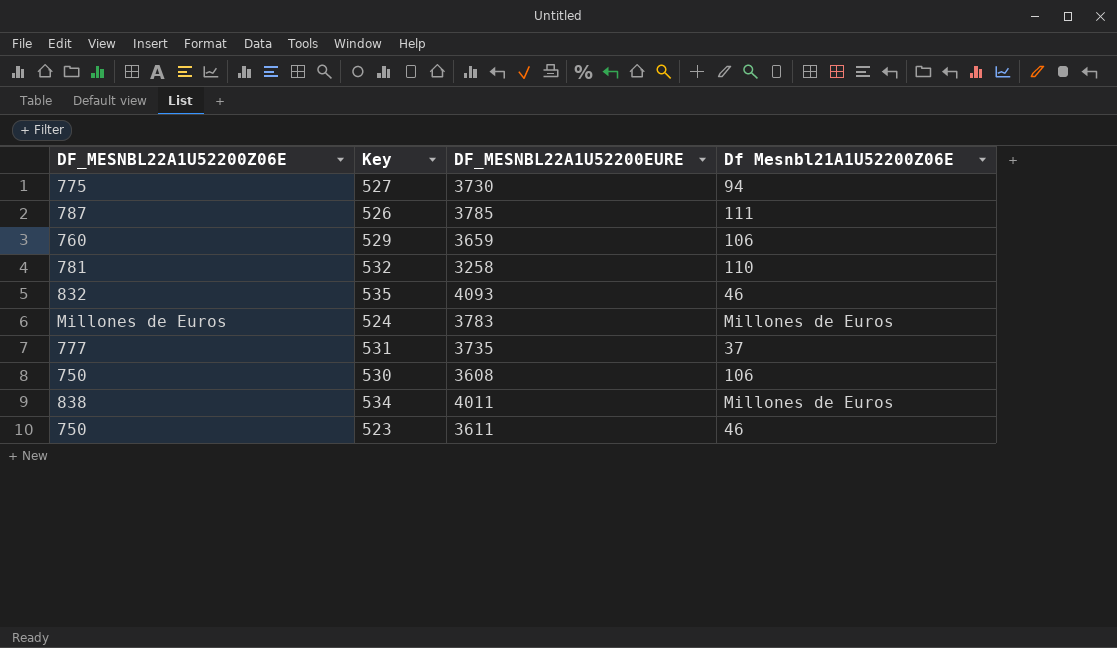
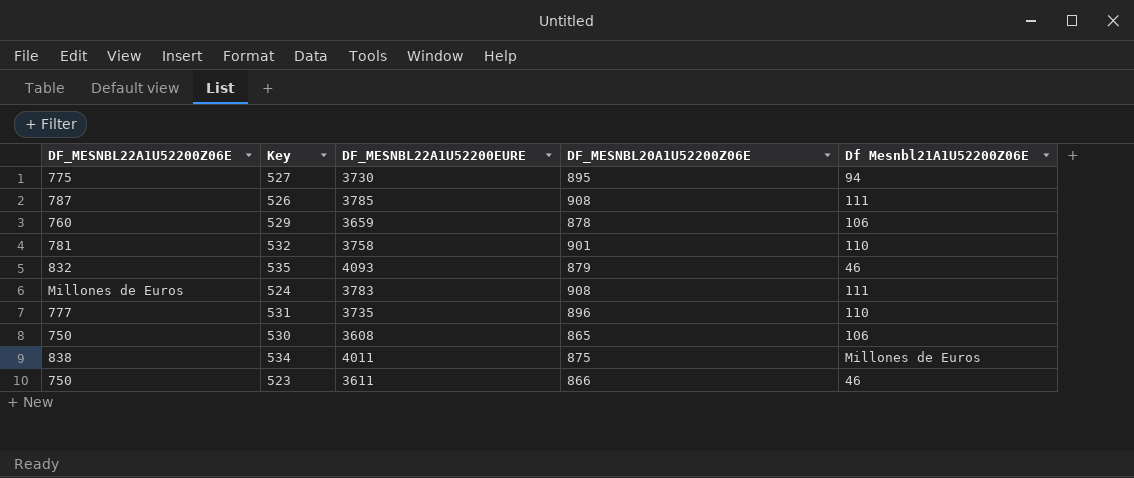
column DF_MESNBL20A1U52200Z06E | position: none -> 4
532 | DF_MESNBL22A1U52200EURE: 3258 -> 3758
524 | Df Mesnbl21A1U52200Z06E: Millones de Euros -> 111
531 | Df Mesnbl21A1U52200Z06E: 37 -> 110

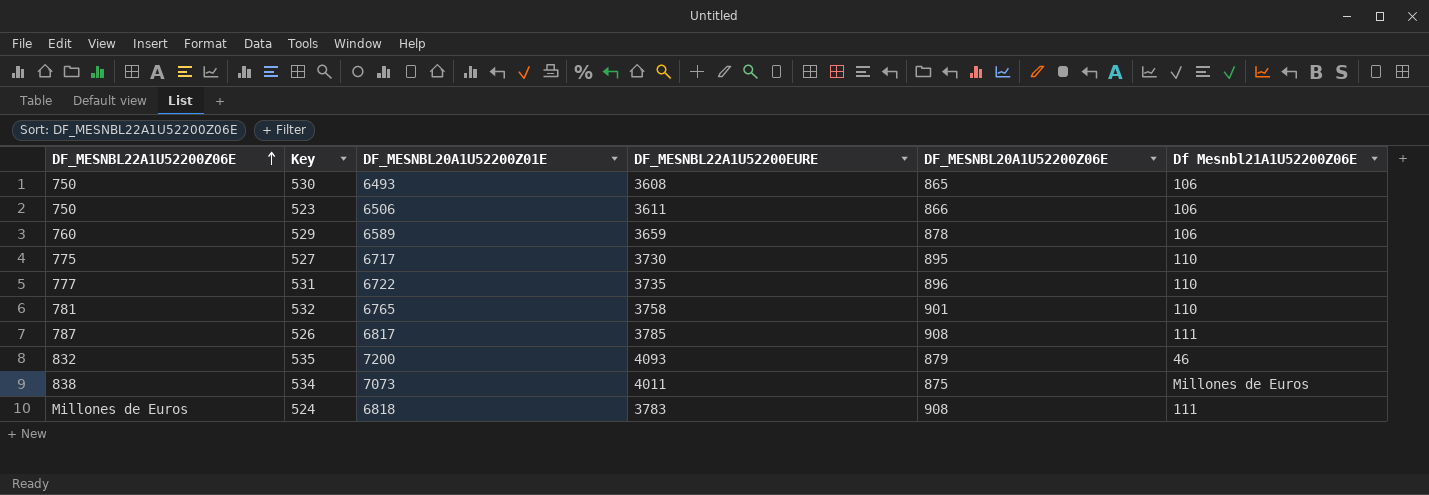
row order: none -> DF_MESNBL22A1U52200Z06E ascending
column DF_MESNBL20A1U52200Z01E | position: none -> 3
523 | Df Mesnbl21A1U52200Z06E: 46 -> 106
527 | Df Mesnbl21A1U52200Z06E: 94 -> 110

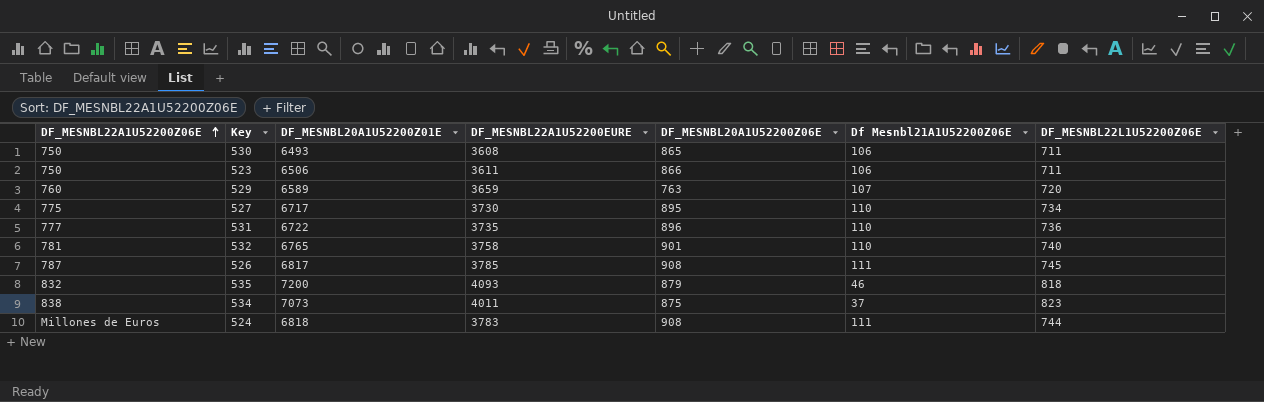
column DF_MESNBL22L1U52200Z06E | position: none -> 7
529 | DF_MESNBL20A1U52200Z06E: 878 -> 763
529 | Df Mesnbl21A1U52200Z06E: 106 -> 107
534 | Df Mesnbl21A1U52200Z06E: Millones de Euros -> 37

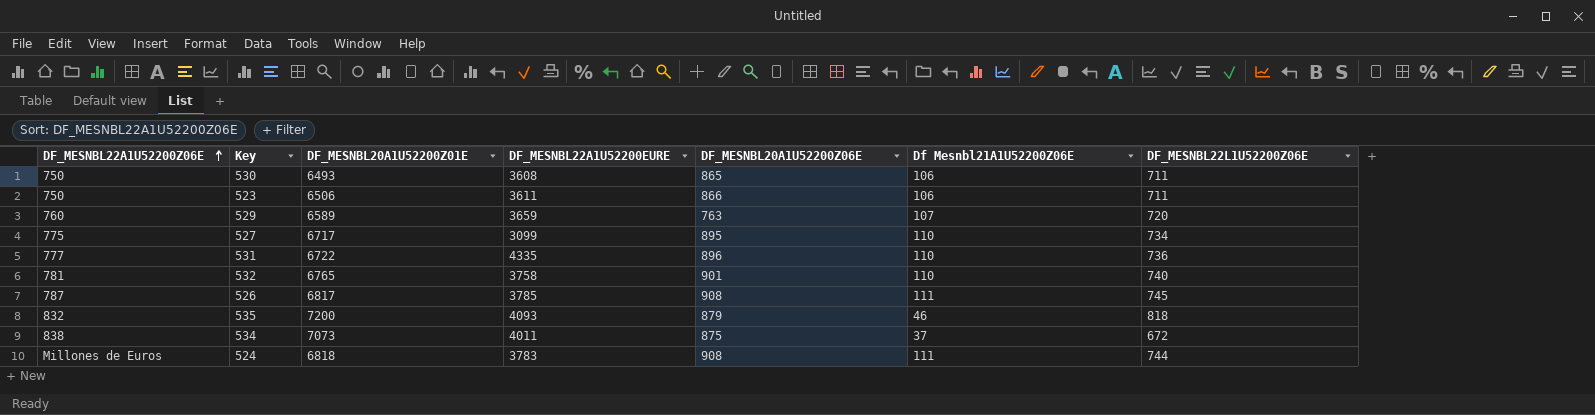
527 | DF_MESNBL22A1U52200EURE: 3730 -> 3099
531 | DF_MESNBL22A1U52200EURE: 3735 -> 4335
534 | DF_MESNBL22L1U52200Z06E: 823 -> 672

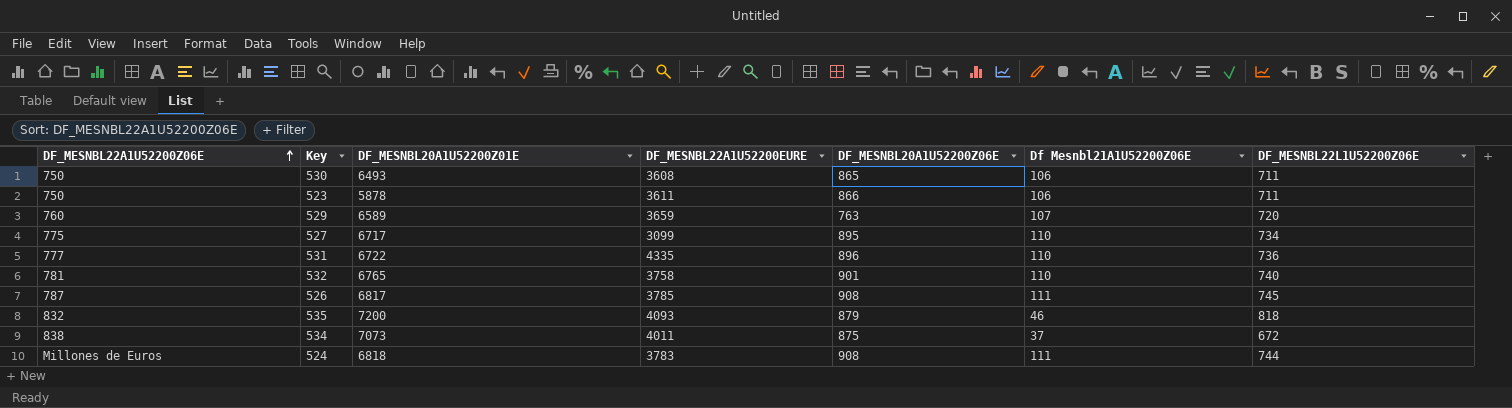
523 | DF_MESNBL20A1U52200Z01E: 6506 -> 5878

